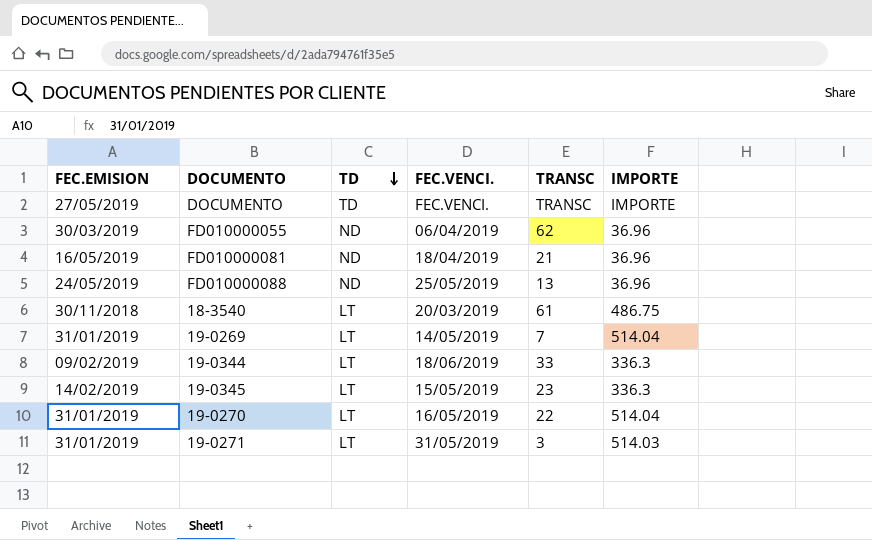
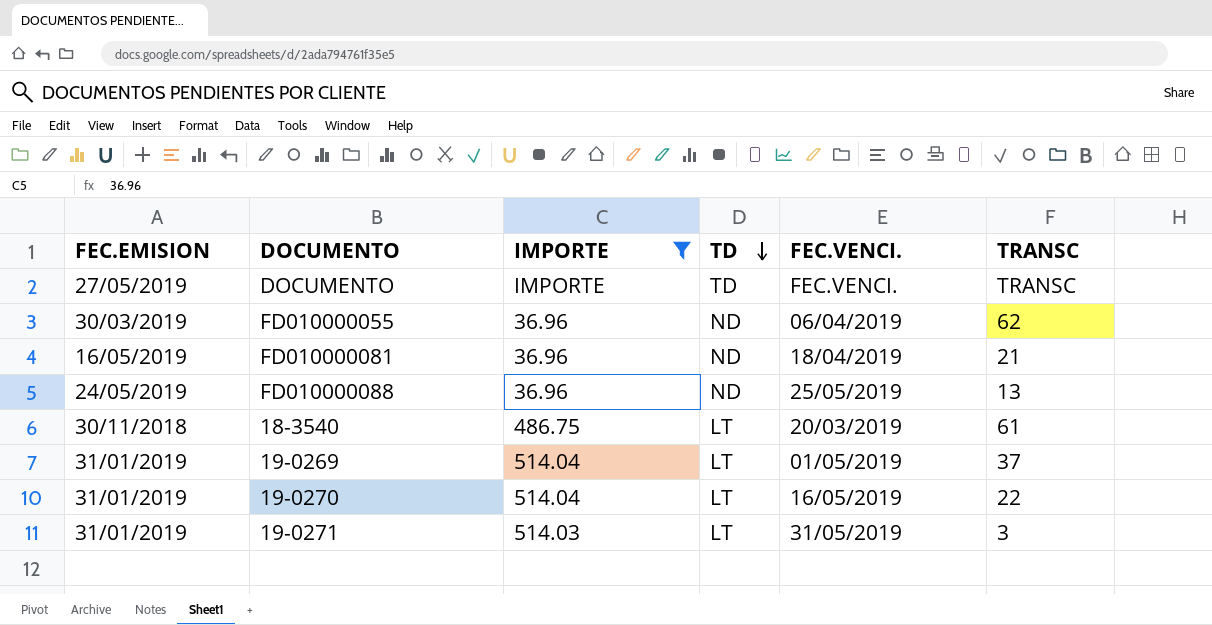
filter: none -> IMPORTE != 336.3
column IMPORTE | position: 6 -> 3
19-0269 | FEC.VENCI.: 14/05/2019 -> 01/05/2019
19-0269 | TRANSC: 7 -> 37

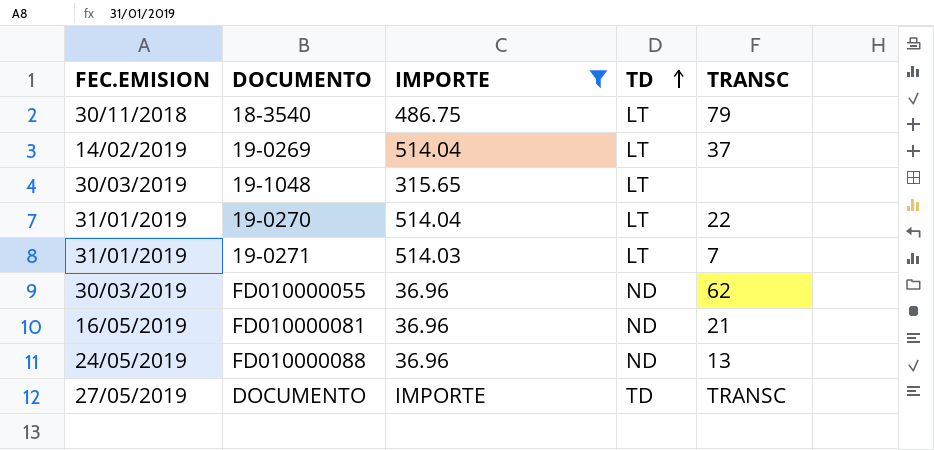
row order: TD descending -> TD ascending
column FEC.VENCI. | position: 5 -> none
18-3540 | TRANSC: 61 -> 79
19-0269 | FEC.EMISION: 31/01/2019 -> 14/02/2019
row 19-1048: none -> 30/03/2019 | 315.65 | LT | none
19-0271 | TRANSC: 3 -> 7

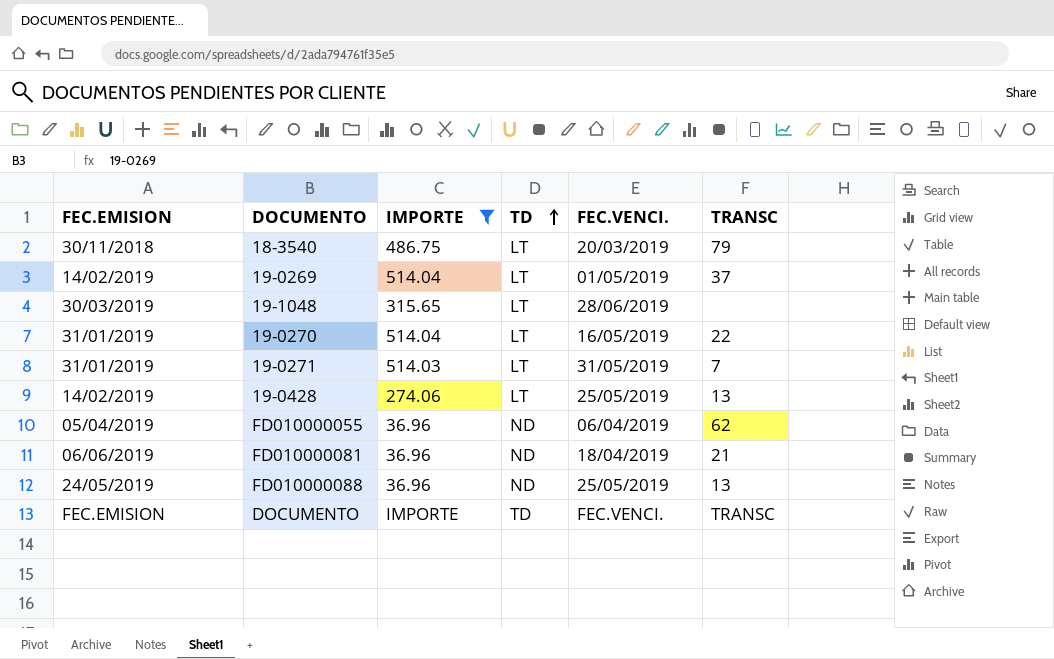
column FEC.VENCI. | position: none -> 5
row 19-0428: none -> 14/02/2019 | 274.06 | LT | 25/05/2019 | 13
FD010000055 | FEC.EMISION: 30/03/2019 -> 05/04/2019
FD010000081 | FEC.EMISION: 16/05/2019 -> 06/06/2019
DOCUMENTO | FEC.EMISION: 27/05/2019 -> FEC.EMISION

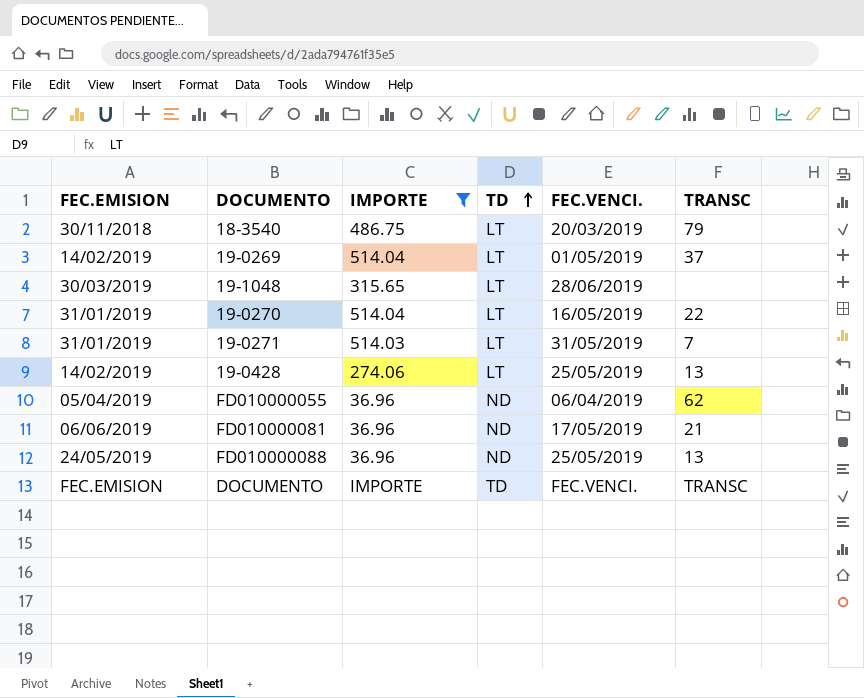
FD010000081 | FEC.VENCI.: 18/04/2019 -> 17/05/2019

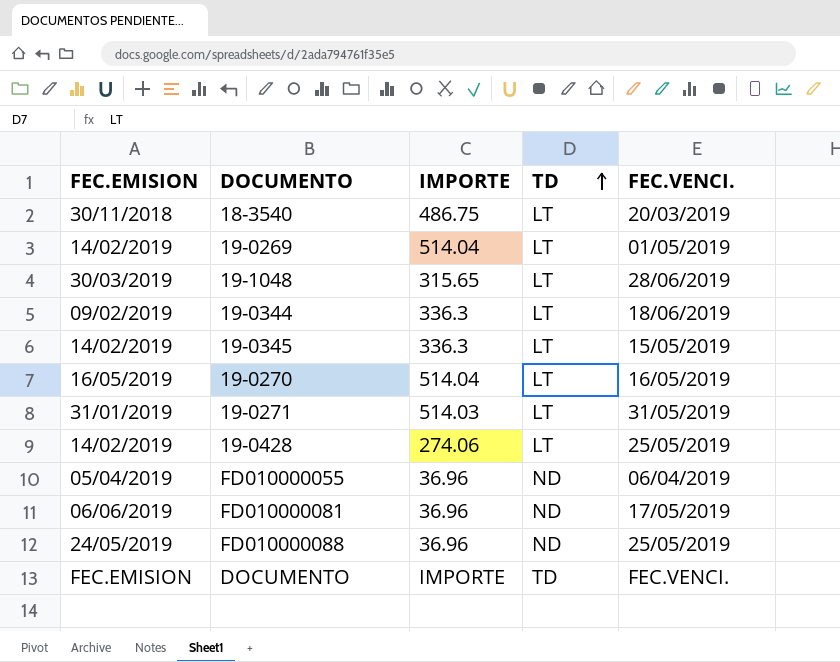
filter: IMPORTE != 336.3 -> none
column TRANSC | position: 6 -> none
19-0270 | FEC.EMISION: 31/01/2019 -> 16/05/2019

